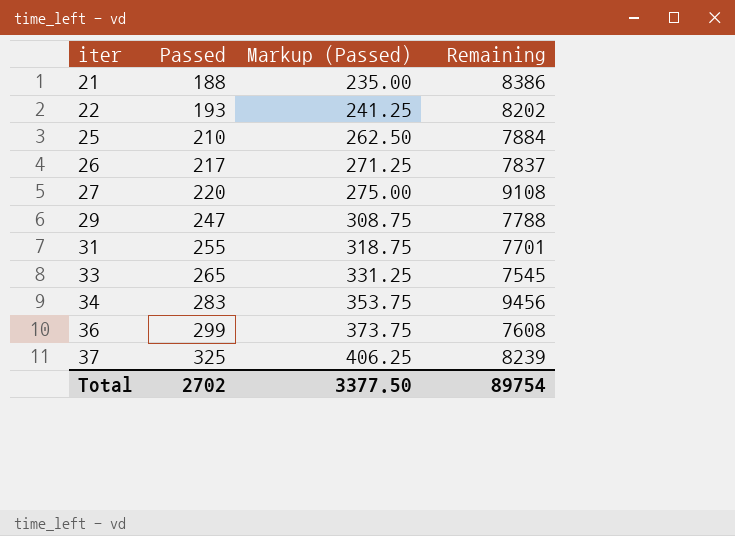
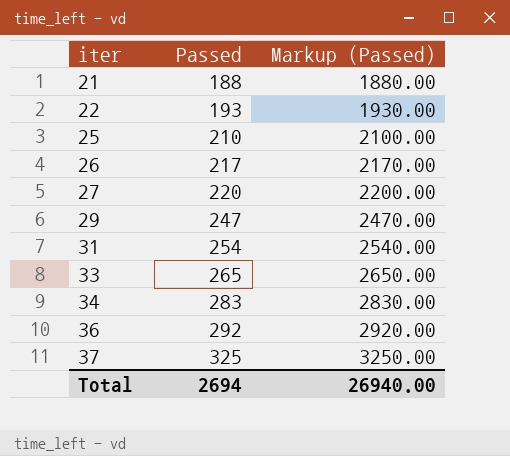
column Remaining | position: 4 -> none
column Markup (Passed) | formula: [Passed] * 1.25 -> [Passed] * 10
31 | Passed: 255 -> 254
36 | Passed: 299 -> 292
Total | Passed: 2702 -> 2694
Total | Markup (Passed): 3377.50 -> 26940.00

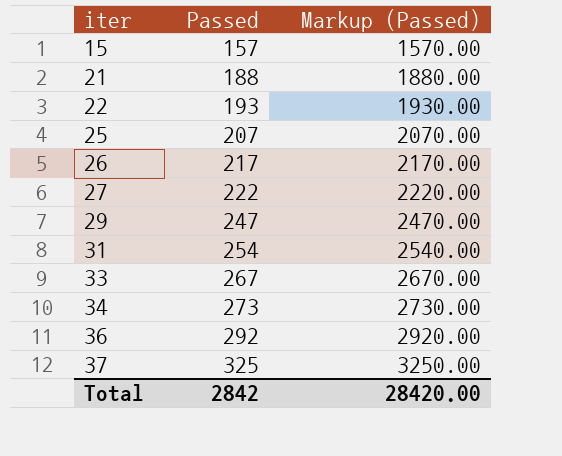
row 15: none -> 157 | 1570.00
25 | Passed: 210 -> 207
25 | Markup (Passed): 2100.00 -> 2070.00
27 | Passed: 220 -> 222
27 | Markup (Passed): 2200.00 -> 2220.00
33 | Passed: 265 -> 267
33 | Markup (Passed): 2650.00 -> 2670.00
34 | Passed: 283 -> 273
34 | Markup (Passed): 2830.00 -> 2730.00
Total | Passed: 2694 -> 2842
Total | Markup (Passed): 26940.00 -> 28420.00

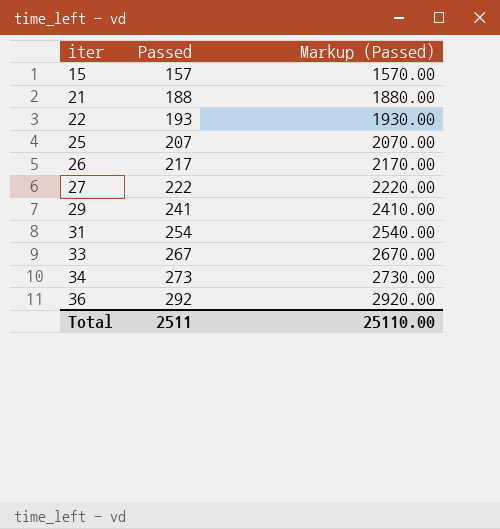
row 37: 325 | 3250.00 -> none
29 | Passed: 247 -> 241
29 | Markup (Passed): 2470.00 -> 2410.00
Total | Passed: 2842 -> 2511
Total | Markup (Passed): 28420.00 -> 25110.00

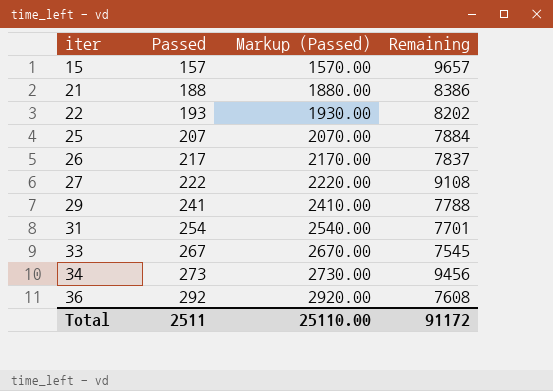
column Remaining | position: none -> 4

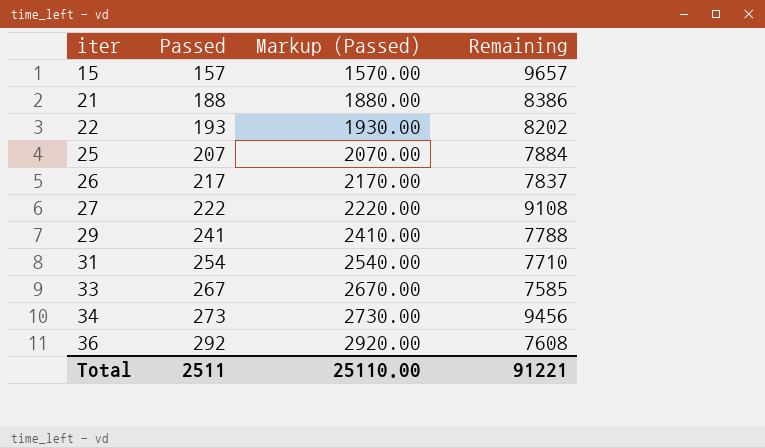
31 | Remaining: 7701 -> 7710
33 | Remaining: 7545 -> 7585
Total | Remaining: 91172 -> 91221

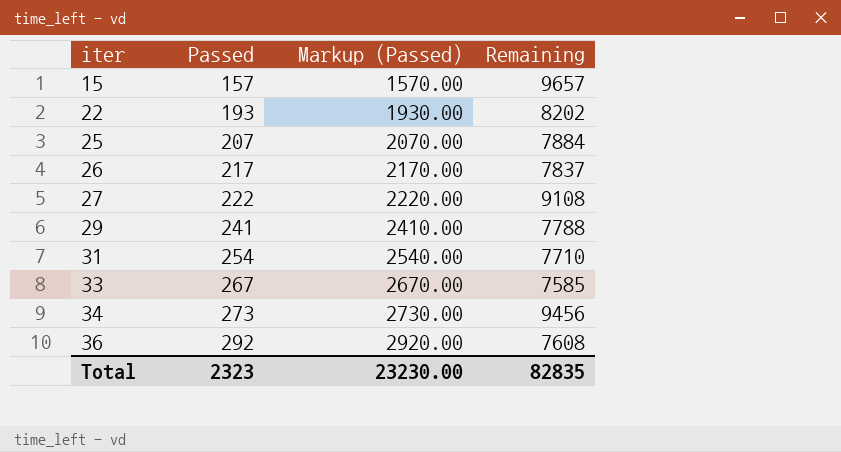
row 21: 188 | 1880.00 | 8386 -> none
Total | Passed: 2511 -> 2323
Total | Markup (Passed): 25110.00 -> 23230.00
Total | Remaining: 91221 -> 82835

